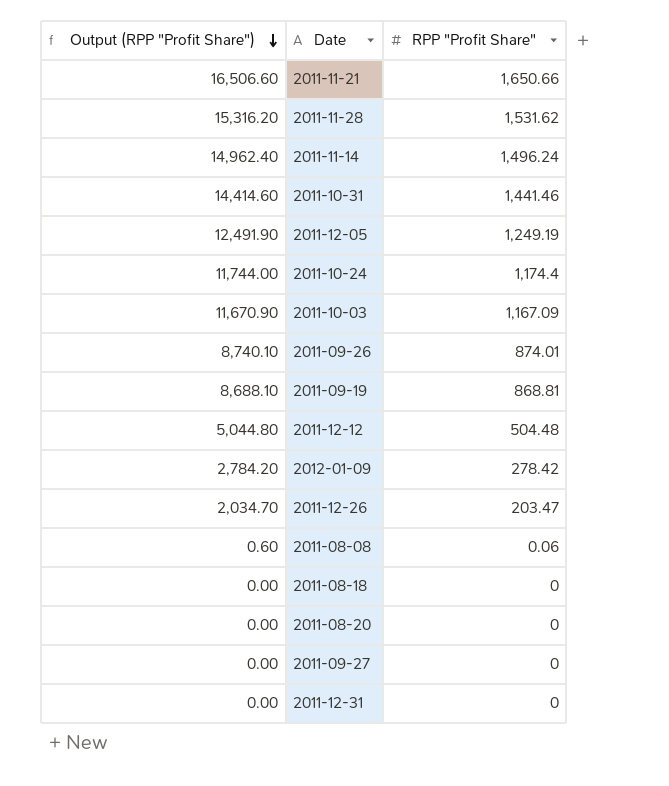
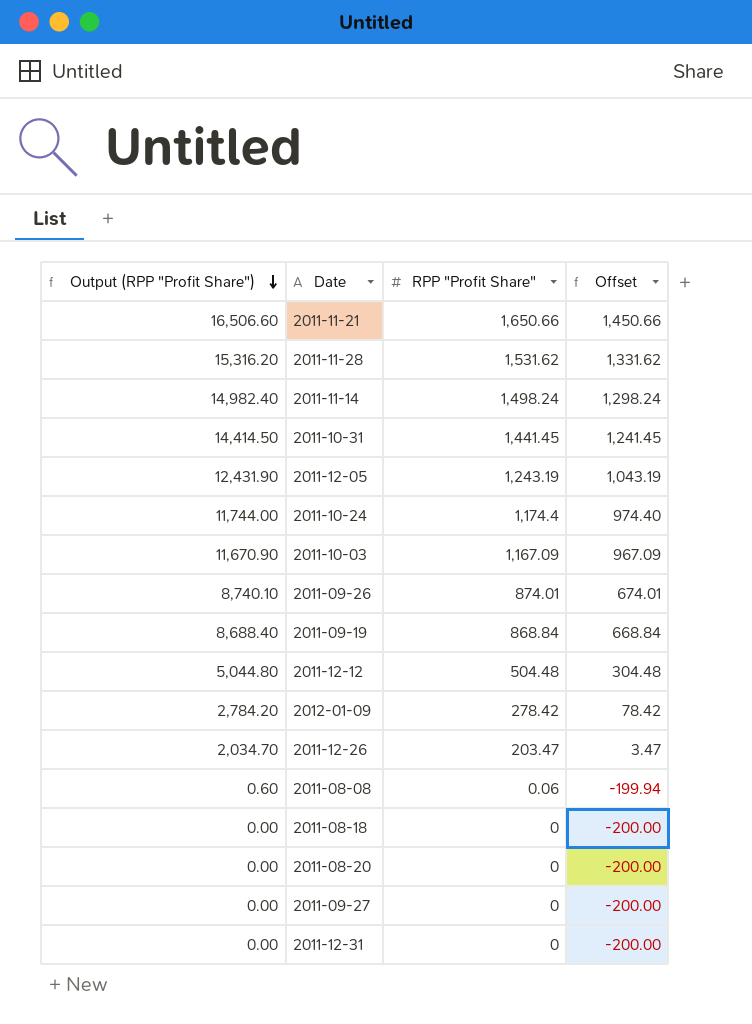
column Offset | formula: none -> [RPP "Profit Share"] - 200
2011-11-14 | Output (RPP "Profit Share"): 14,962.40 -> 14,982.40
2011-11-14 | RPP "Profit Share": 1,496.24 -> 1,498.24
2011-10-31 | Output (RPP "Profit Share"): 14,414.60 -> 14,414.50
2011-10-31 | RPP "Profit Share": 1,441.46 -> 1,441.45
2011-12-05 | Output (RPP "Profit Share"): 12,491.90 -> 12,431.90
2011-12-05 | RPP "Profit Share": 1,249.19 -> 1,243.19
2011-09-19 | Output (RPP "Profit Share"): 8,688.10 -> 8,688.40
2011-09-19 | RPP "Profit Share": 868.81 -> 868.84

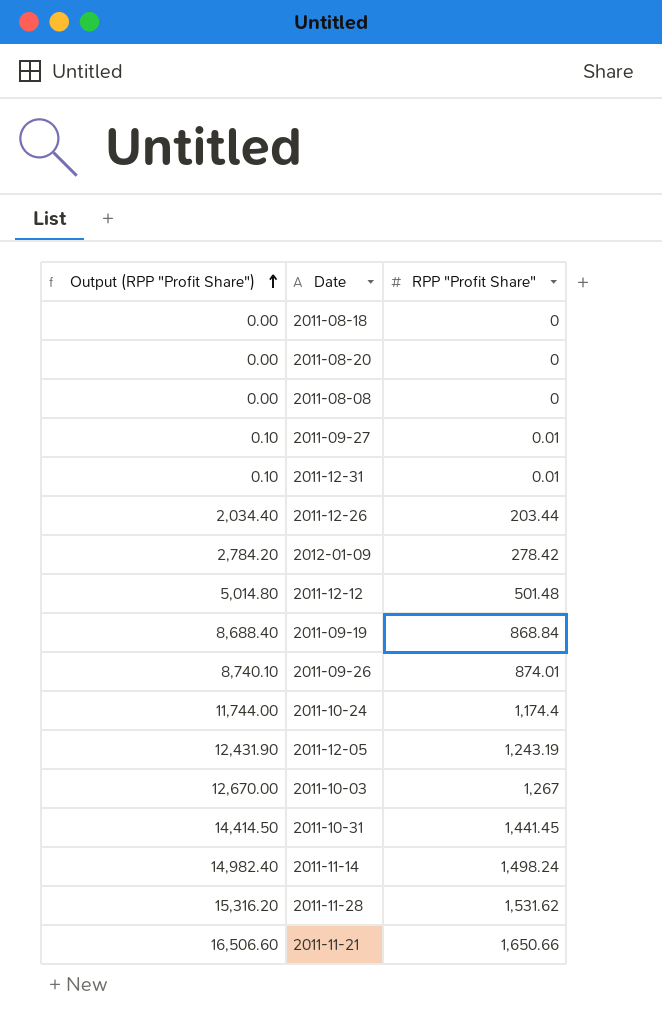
row order: Output (RPP "Profit Share") descending -> Output (RPP "Profit Share") ascending
column Offset | formula: [RPP "Profit Share"] - 200 -> none
2011-08-08 | Output (RPP "Profit Share"): 0.60 -> 0.00
2011-08-08 | RPP "Profit Share": 0.06 -> 0
2011-09-27 | Output (RPP "Profit Share"): 0.00 -> 0.10
2011-09-27 | RPP "Profit Share": 0 -> 0.01
2011-12-31 | Output (RPP "Profit Share"): 0.00 -> 0.10
2011-12-31 | RPP "Profit Share": 0 -> 0.01
2011-12-26 | Output (RPP "Profit Share"): 2,034.70 -> 2,034.40
2011-12-26 | RPP "Profit Share": 203.47 -> 203.44
2011-12-12 | Output (RPP "Profit Share"): 5,044.80 -> 5,014.80
2011-12-12 | RPP "Profit Share": 504.48 -> 501.48
2011-10-03 | Output (RPP "Profit Share"): 11,670.90 -> 12,670.00
2011-10-03 | RPP "Profit Share": 1,167.09 -> 1,267

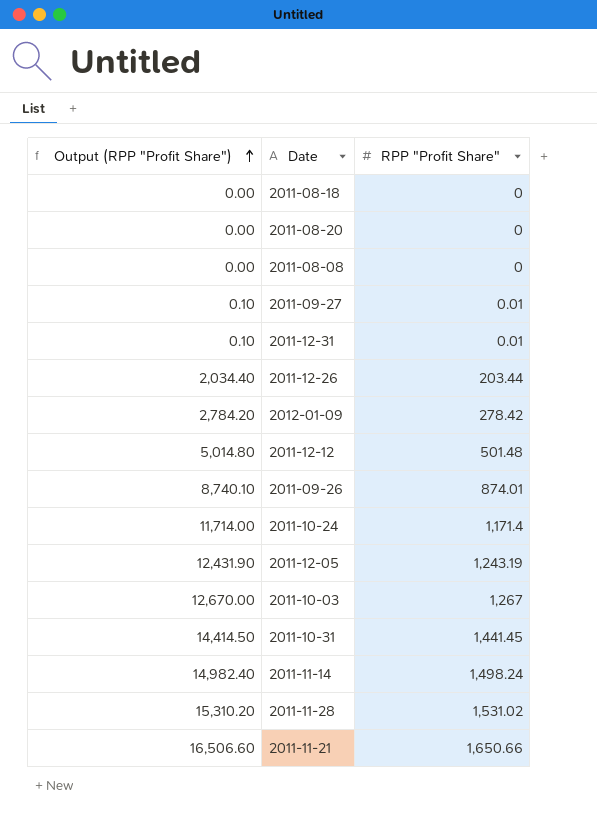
row 2011-09-19: 8,688.40 | 868.84 -> none
2011-10-24 | Output (RPP "Profit Share"): 11,744.00 -> 11,714.00
2011-10-24 | RPP "Profit Share": 1,174.4 -> 1,171.4
2011-11-28 | Output (RPP "Profit Share"): 15,316.20 -> 15,310.20
2011-11-28 | RPP "Profit Share": 1,531.62 -> 1,531.02

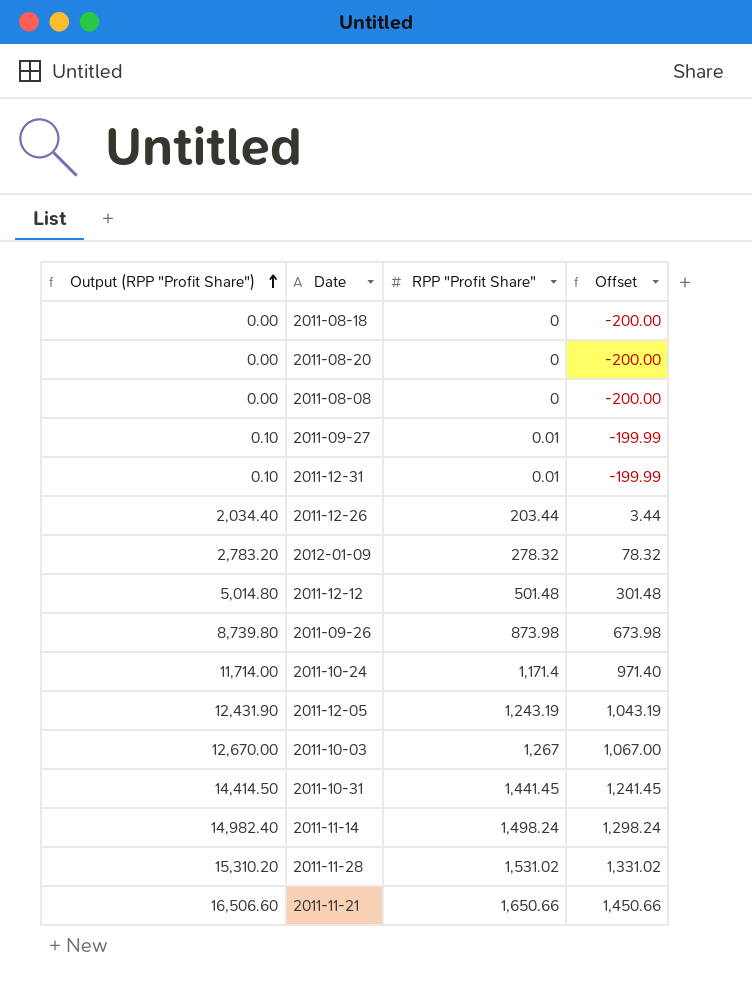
column Offset | formula: none -> [RPP "Profit Share"] - 200
2012-01-09 | Output (RPP "Profit Share"): 2,784.20 -> 2,783.20
2012-01-09 | RPP "Profit Share": 278.42 -> 278.32
2011-09-26 | Output (RPP "Profit Share"): 8,740.10 -> 8,739.80
2011-09-26 | RPP "Profit Share": 874.01 -> 873.98

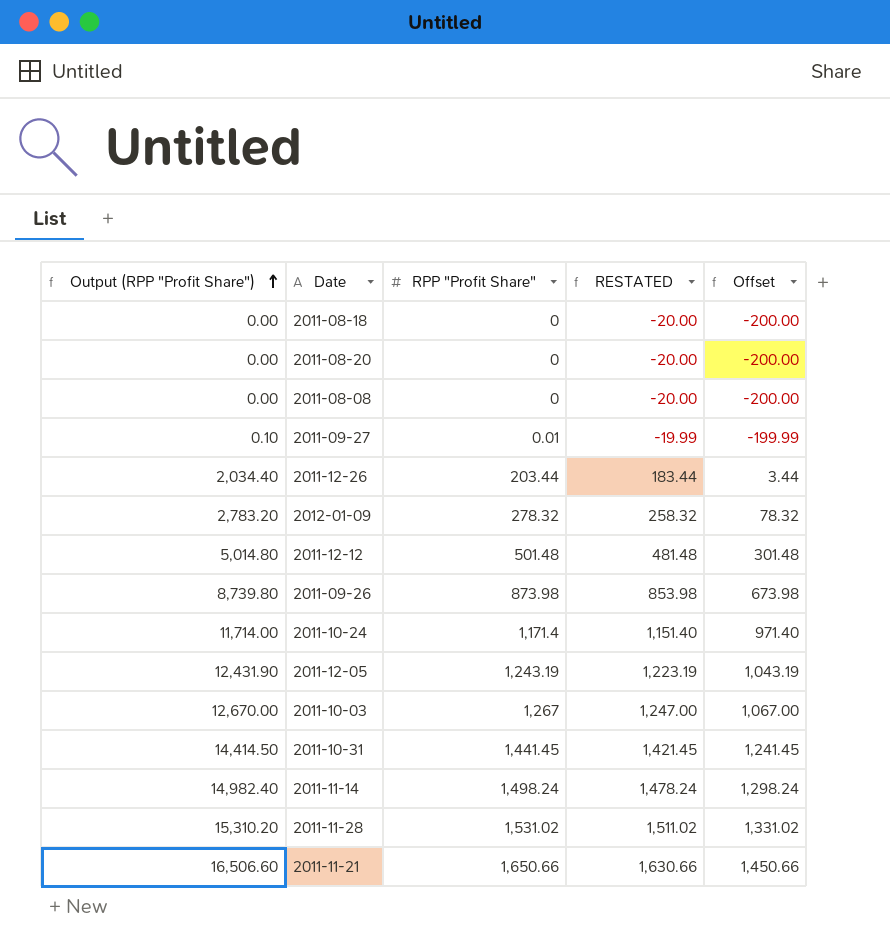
column RESTATED | formula: none -> [RPP "Profit Share"] - 20
row 2011-12-31: 0.10 | 0.01 | -199.99 -> none

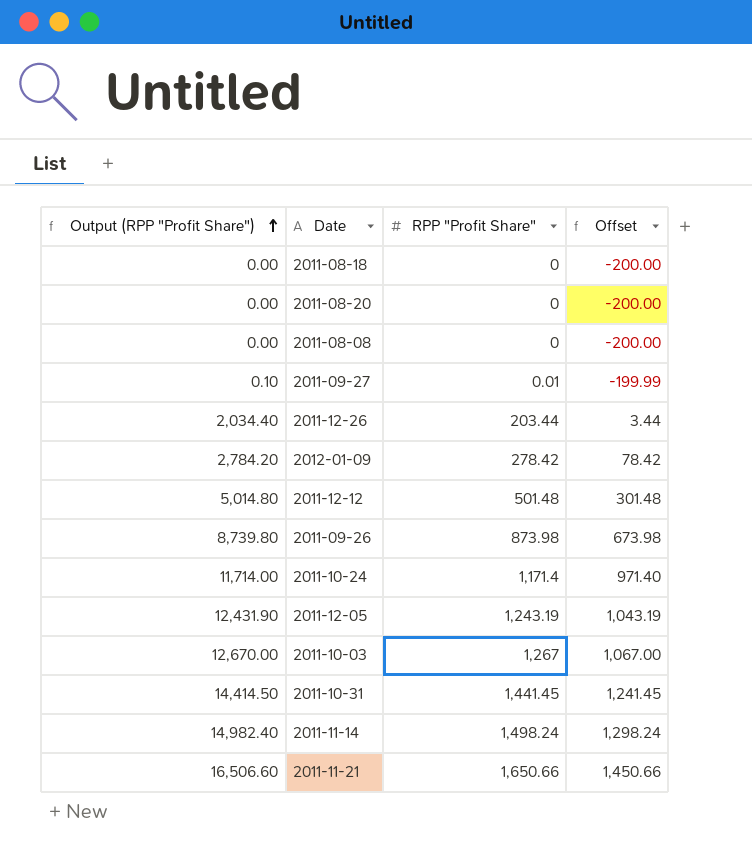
column RESTATED | formula: [RPP "Profit Share"] - 20 -> none
row 2011-11-28: 15,310.20 | 1,531.02 | 1,511.02 | 1,331.02 -> none
2012-01-09 | Output (RPP "Profit Share"): 2,783.20 -> 2,784.20
2012-01-09 | RPP "Profit Share": 278.32 -> 278.42
2012-01-09 | Offset: 78.32 -> 78.42

